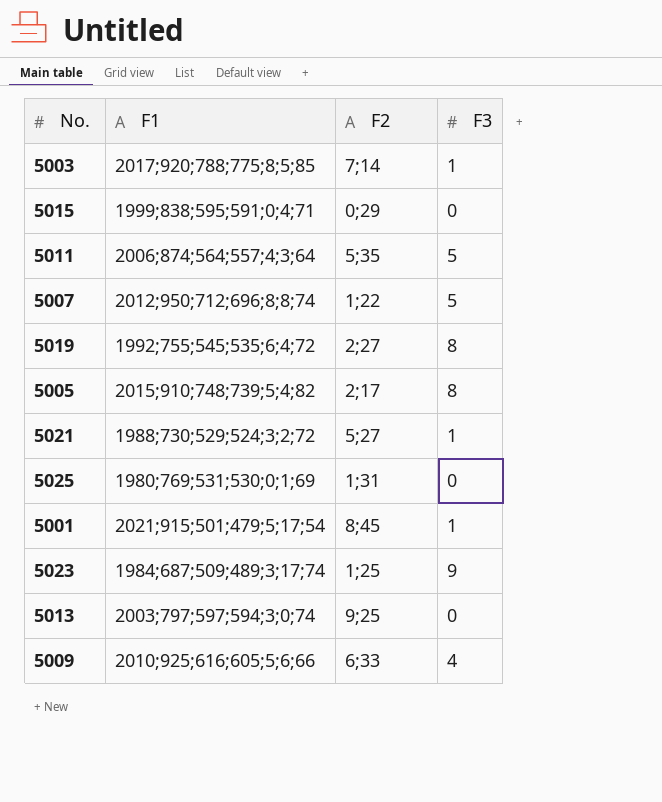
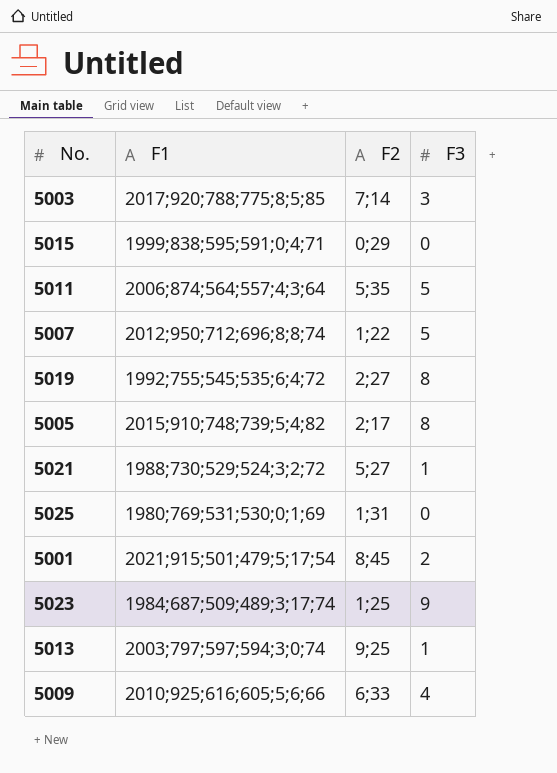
5003 | F3: 1 -> 3
5001 | F3: 1 -> 2
5013 | F3: 0 -> 1

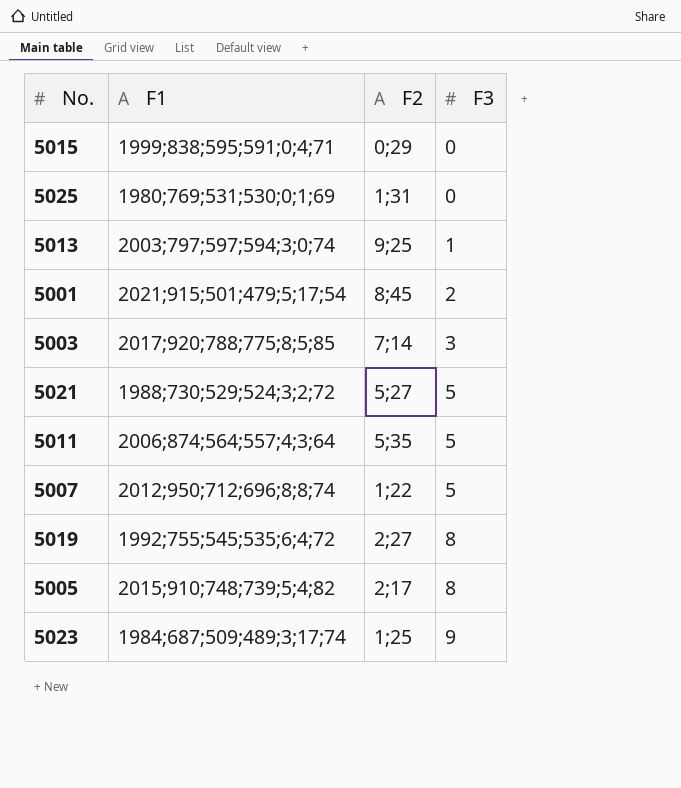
row order: none -> F3 ascending
row 5009: 2010;925;616;605;5;6;66 | 6;33 | 4 -> none
5021 | F3: 1 -> 5

